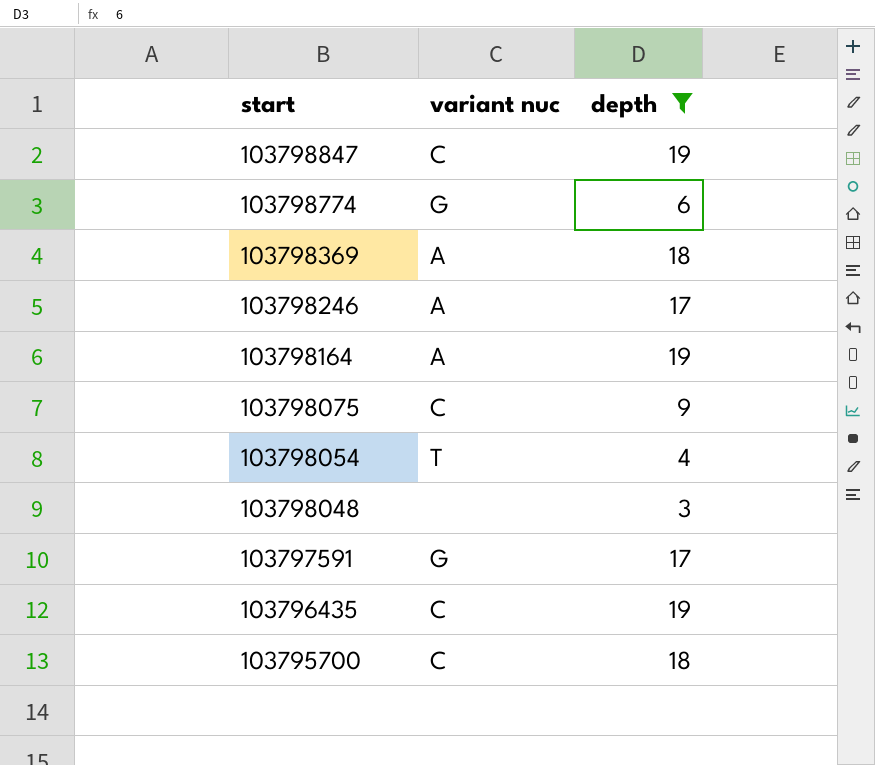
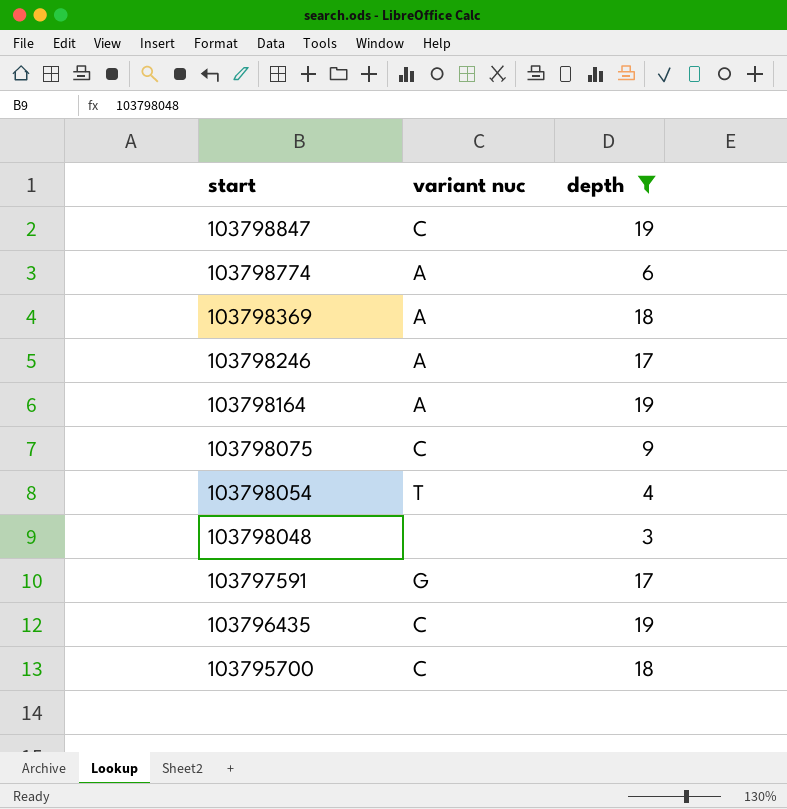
103798774 | variant nuc: G -> A

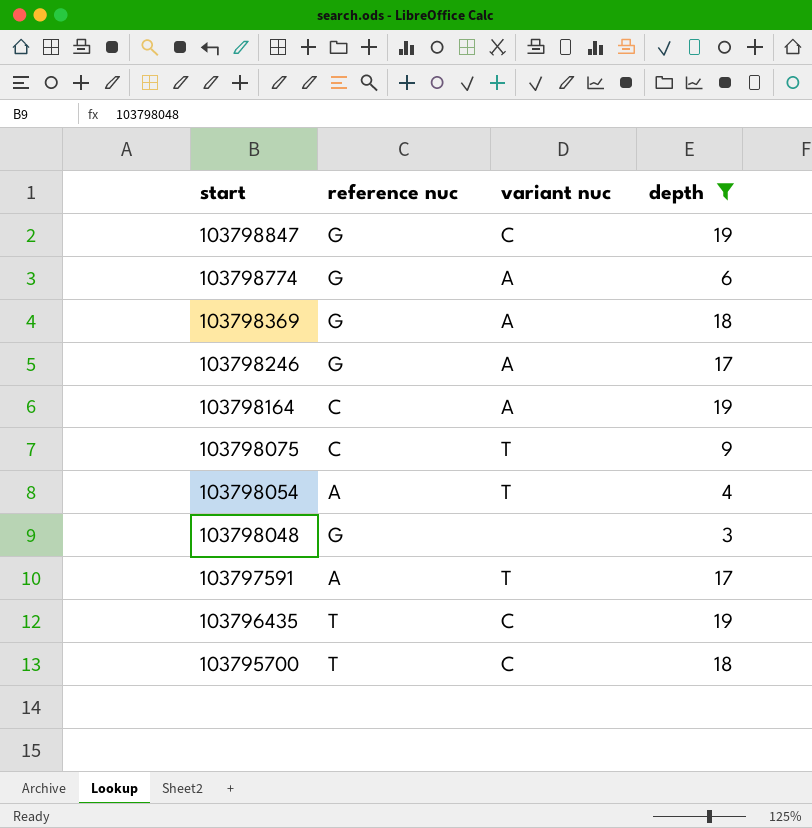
column reference nuc | position: none -> 2
103798075 | variant nuc: C -> T
103797591 | variant nuc: G -> T

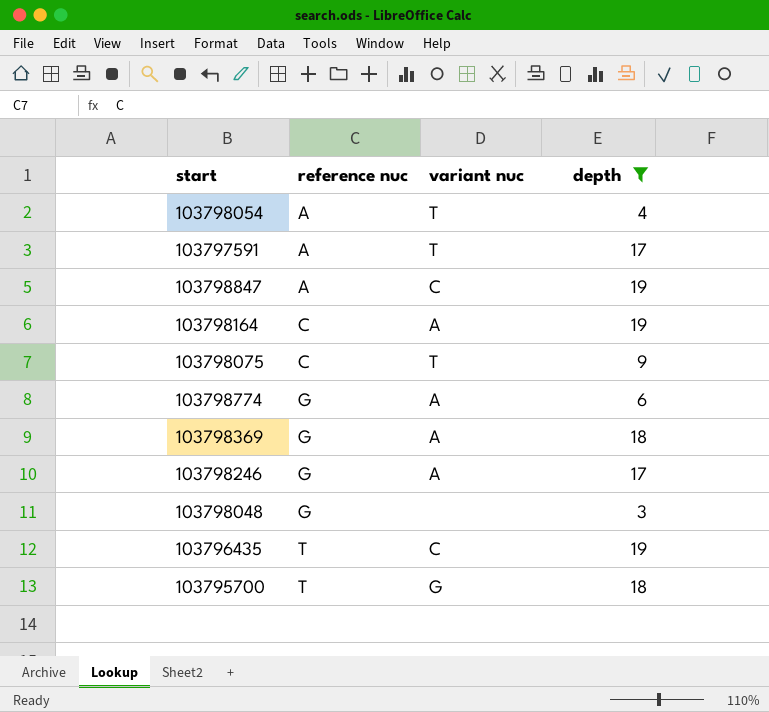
row order: start descending -> reference nuc ascending
103798847 | reference nuc: G -> A
103795700 | variant nuc: C -> G

